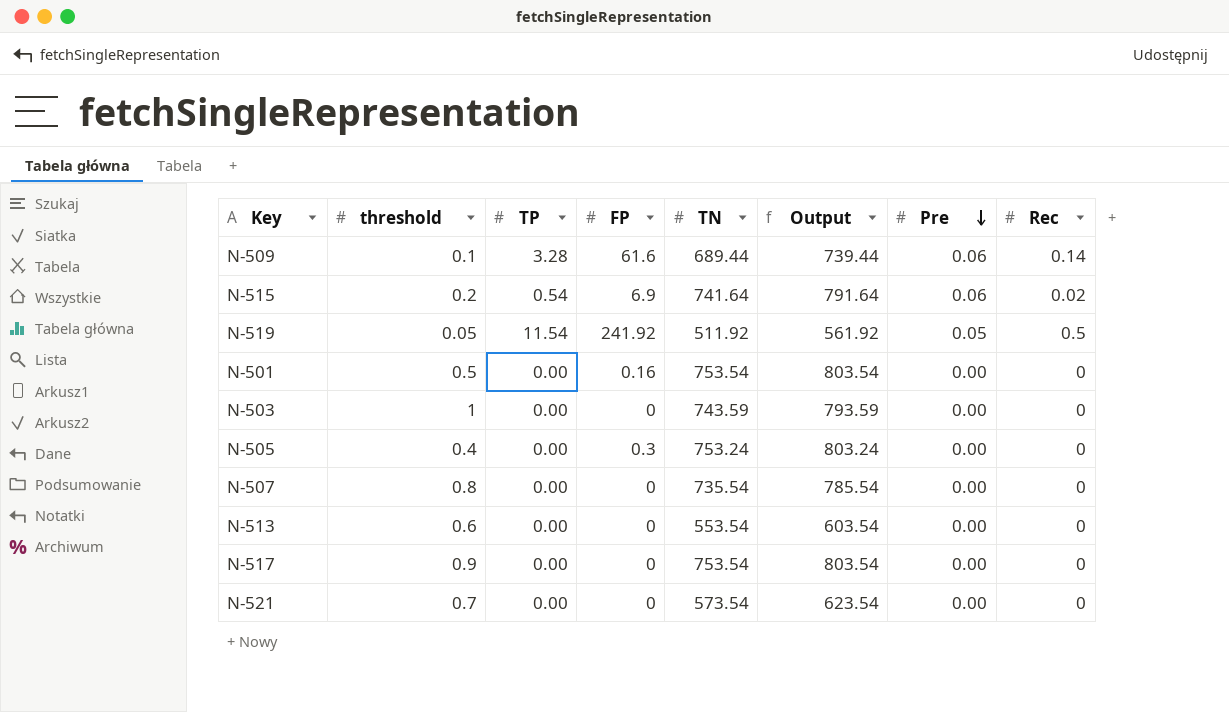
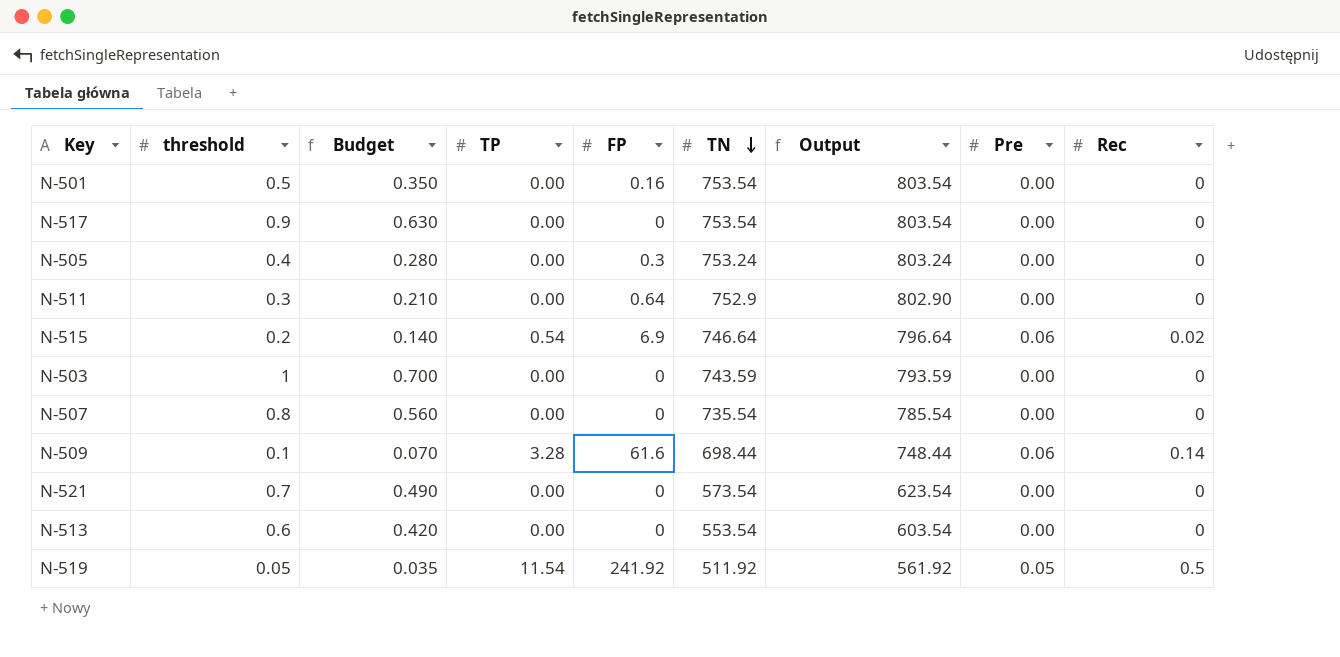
row order: Pre descending -> TN descending
column Budget | formula: none -> [threshold] * 0.7
row N-511: none -> 0.3 | 0.210 | 0.00 | 0.64 | 752.9 | 802.90 | 0.00 | 0
N-515 | TN: 741.64 -> 746.64
N-515 | Output: 791.64 -> 796.64
N-509 | TN: 689.44 -> 698.44
N-509 | Output: 739.44 -> 748.44

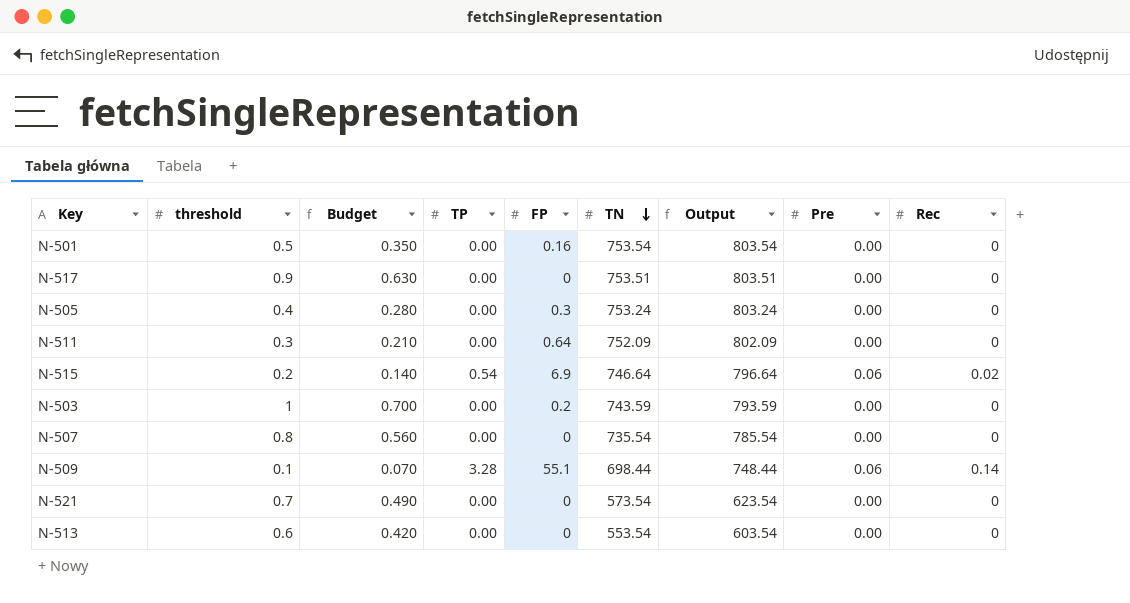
row N-519: 0.05 | 0.035 | 11.54 | 241.92 | 511.92 | 561.92 | 0.05 | 0.5 -> none
N-517 | TN: 753.54 -> 753.51
N-517 | Output: 803.54 -> 803.51
N-511 | TN: 752.9 -> 752.09
N-511 | Output: 802.90 -> 802.09
N-503 | FP: 0 -> 0.2
N-509 | FP: 61.6 -> 55.1

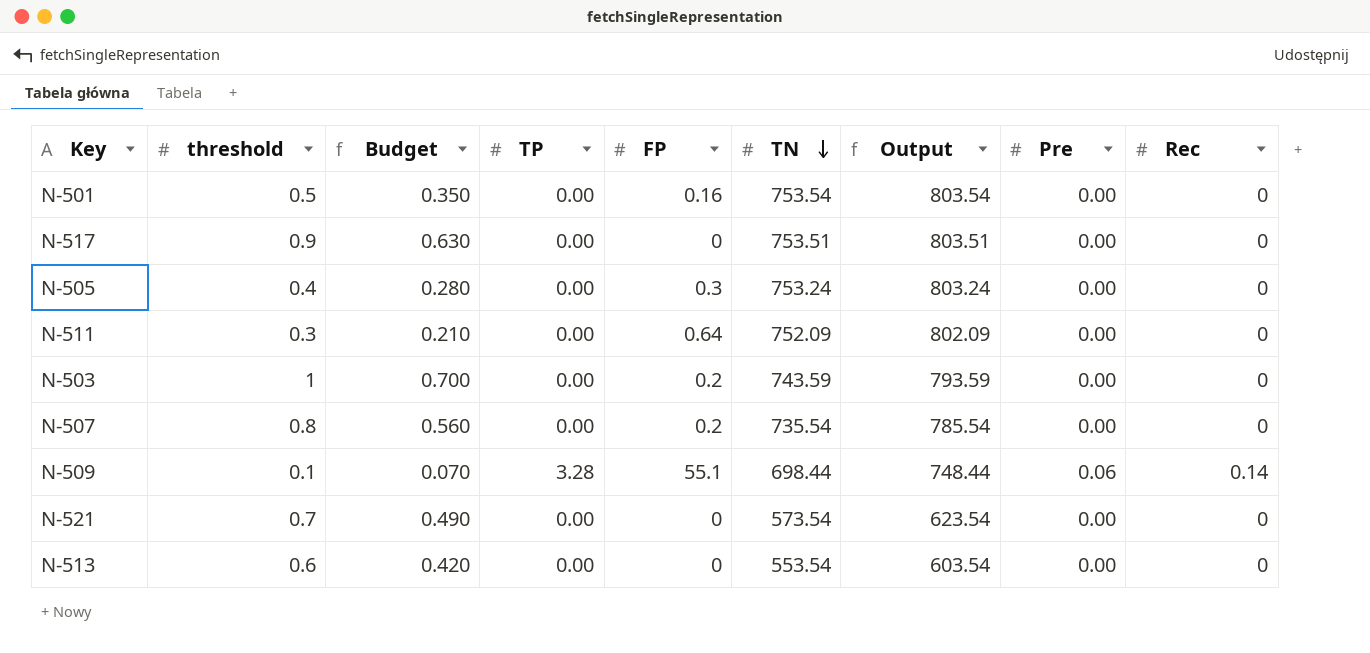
row N-515: 0.2 | 0.140 | 0.54 | 6.9 | 746.64 | 796.64 | 0.06 | 0.02 -> none
N-507 | FP: 0 -> 0.2

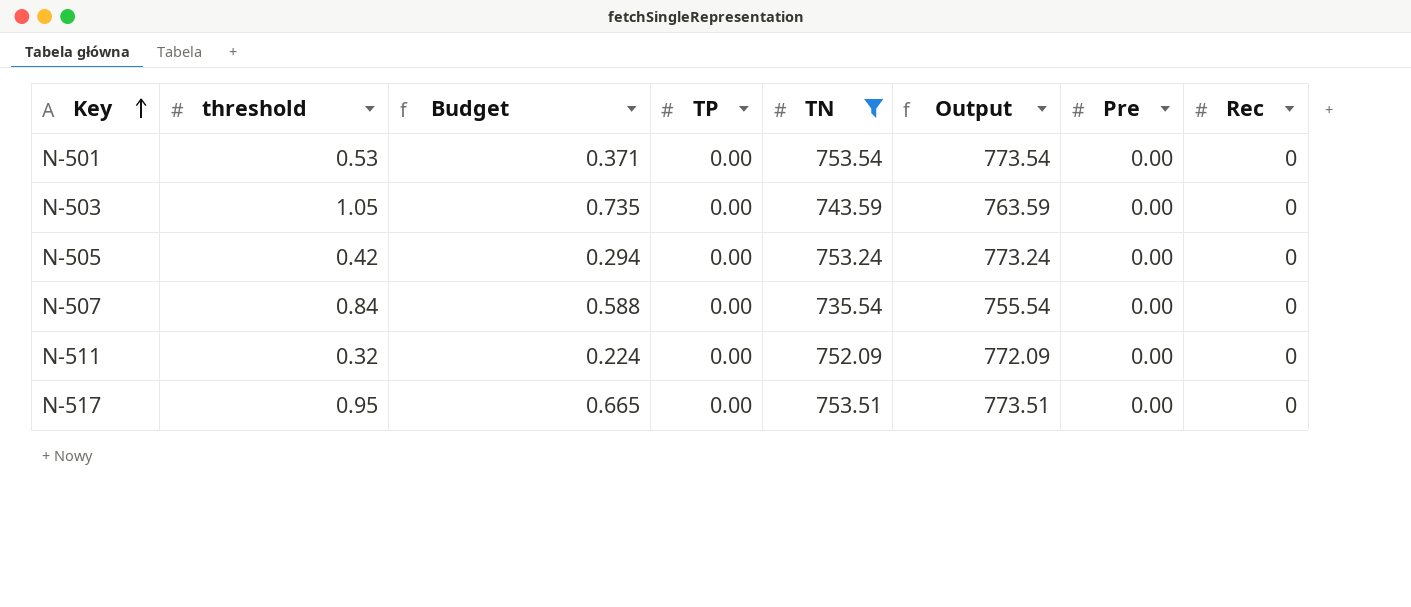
filter: none -> TN >= 735.54
row order: TN descending -> Key ascending
column FP | position: 5 -> none
column Output | formula: [TN] + 50 -> [TN] + 20
N-501 | threshold: 0.5 -> 0.53
N-501 | Budget: 0.350 -> 0.371
N-503 | threshold: 1 -> 1.05
N-503 | Budget: 0.700 -> 0.735
N-505 | threshold: 0.4 -> 0.42
N-505 | Budget: 0.280 -> 0.294
N-507 | threshold: 0.8 -> 0.84
N-507 | Budget: 0.560 -> 0.588
N-511 | threshold: 0.3 -> 0.32
N-511 | Budget: 0.210 -> 0.224
N-517 | threshold: 0.9 -> 0.95
N-517 | Budget: 0.630 -> 0.665

